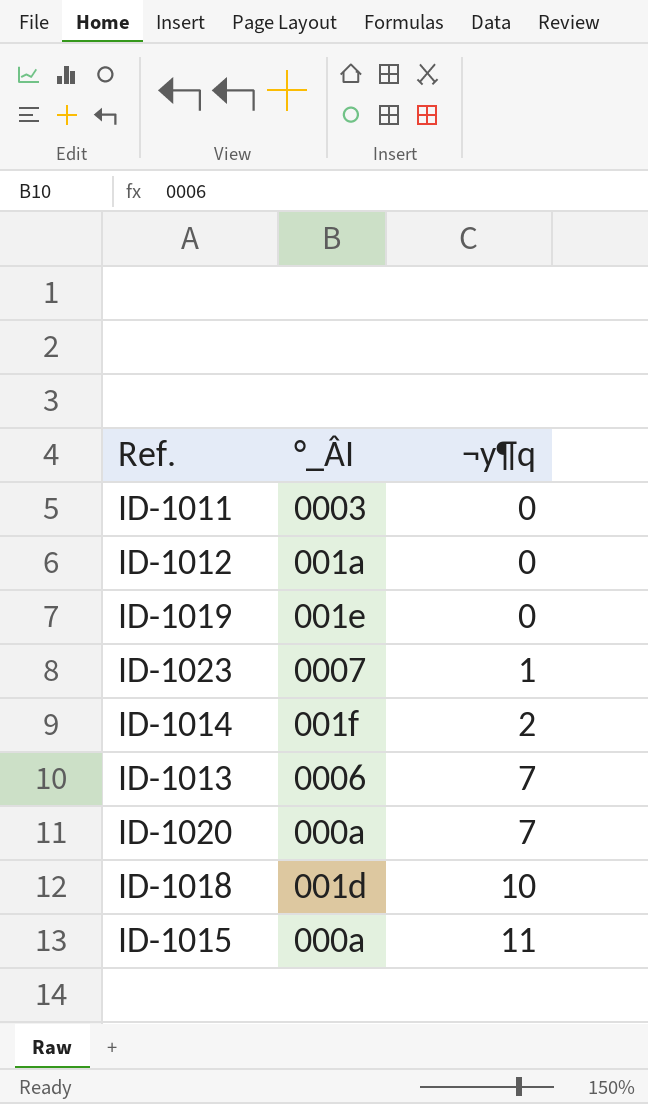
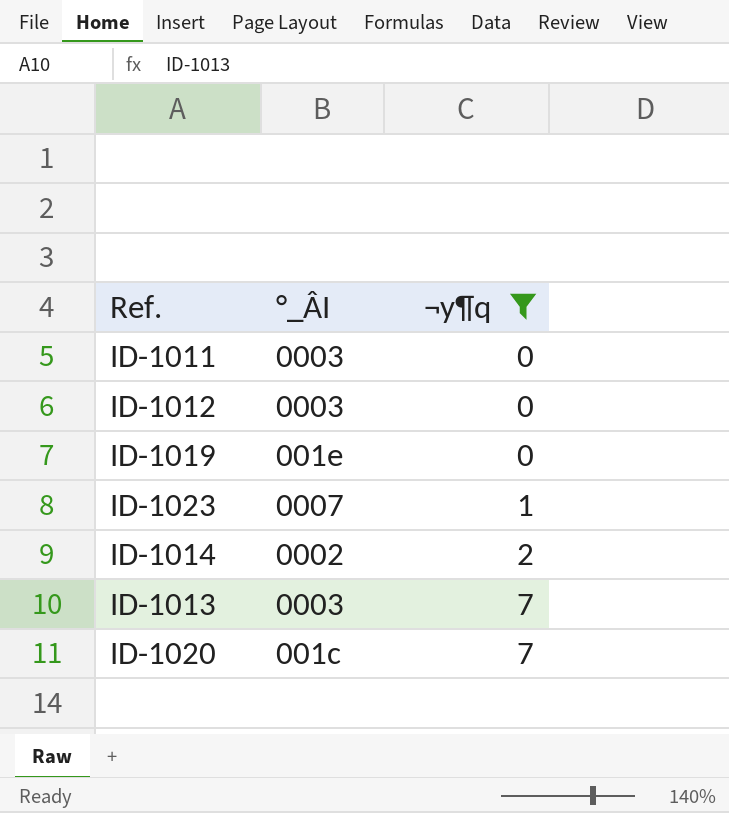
filter: none -> ¬y¶q <= 7
ID-1012 | °_ÂI: 001a -> 0003
ID-1014 | °_ÂI: 001f -> 0002
ID-1013 | °_ÂI: 0006 -> 0003
ID-1020 | °_ÂI: 000a -> 001c

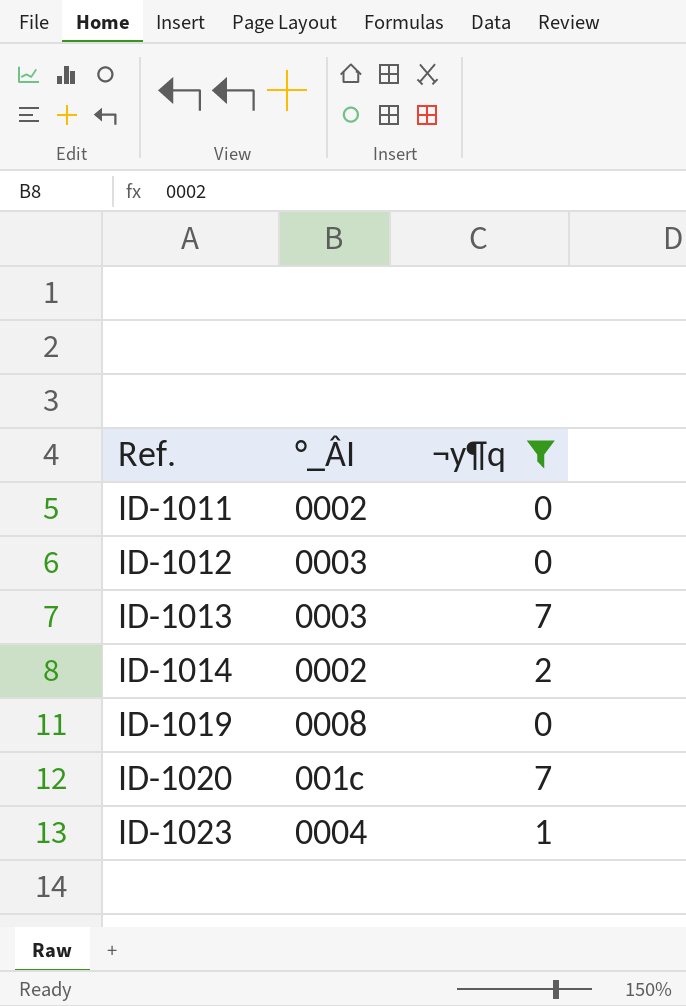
row order: ¬y¶q ascending -> Ref. ascending
ID-1011 | °_ÂI: 0003 -> 0002
ID-1019 | °_ÂI: 001e -> 0008
ID-1023 | °_ÂI: 0007 -> 0004

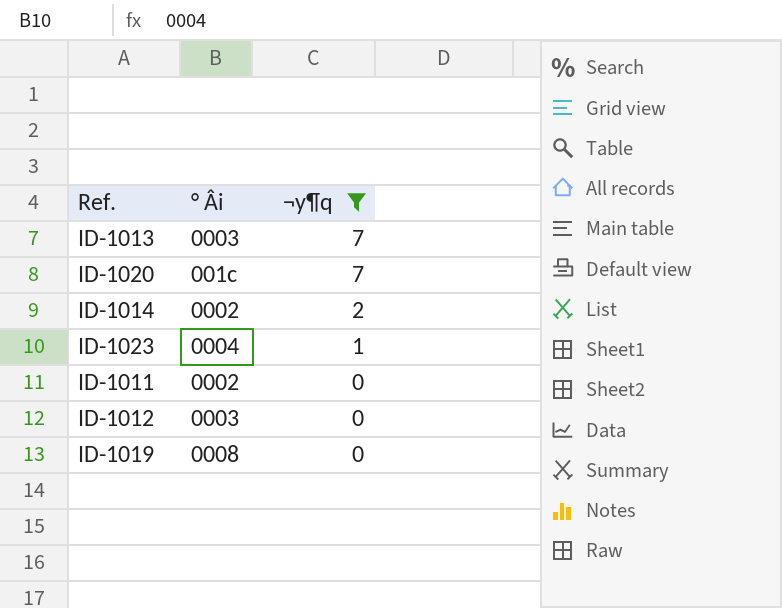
row order: Ref. ascending -> ¬y¶q descending
column name: °_ÂI -> ° Âi

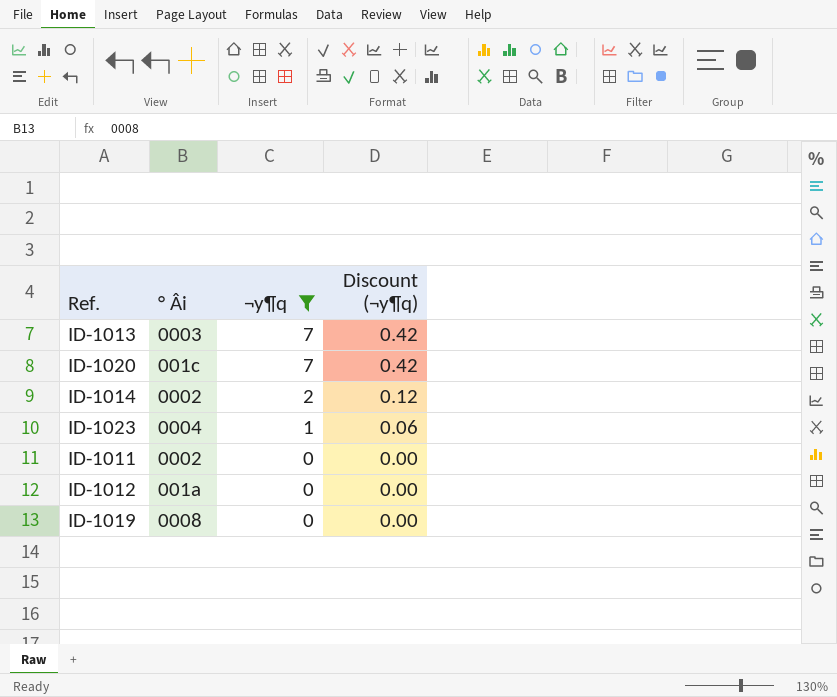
column Discount (¬y¶q) | formula: none -> [¬y¶q] * 0.06
ID-1012 | ° Âi: 0003 -> 001a

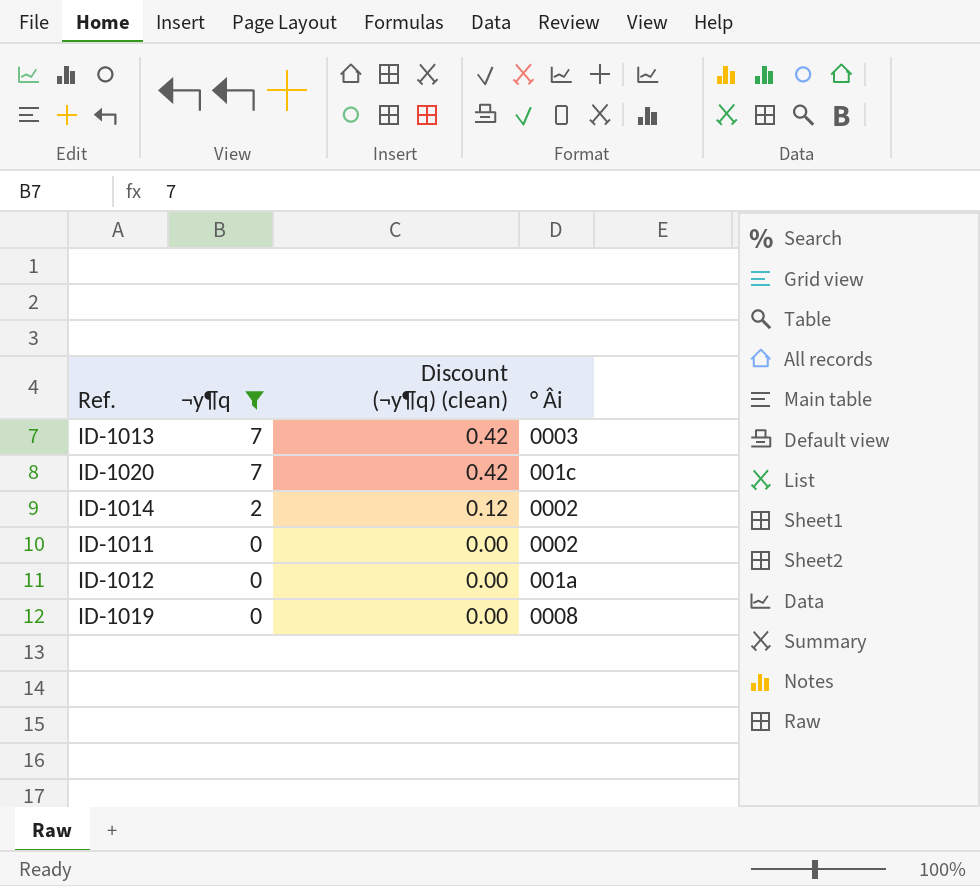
column name: Discount (¬y¶q) -> Discount (¬y¶q) (clean)
column ° Âi | position: 2 -> 4
row ID-1023: 0004 | 1 | 0.06 -> none

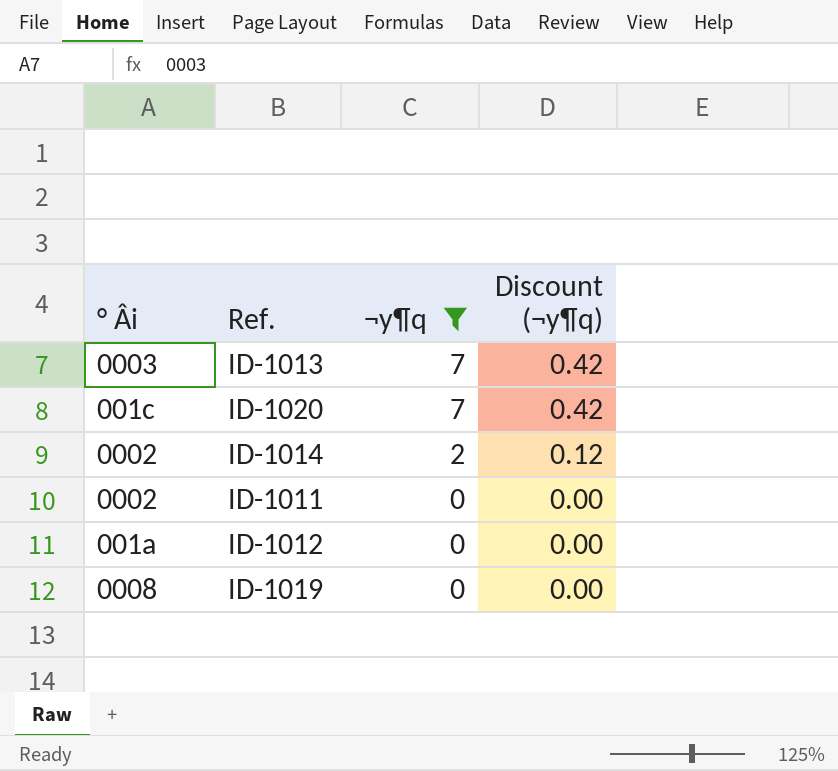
column ° Âi | position: 4 -> 1
column name: Discount (¬y¶q) (clean) -> Discount (¬y¶q)

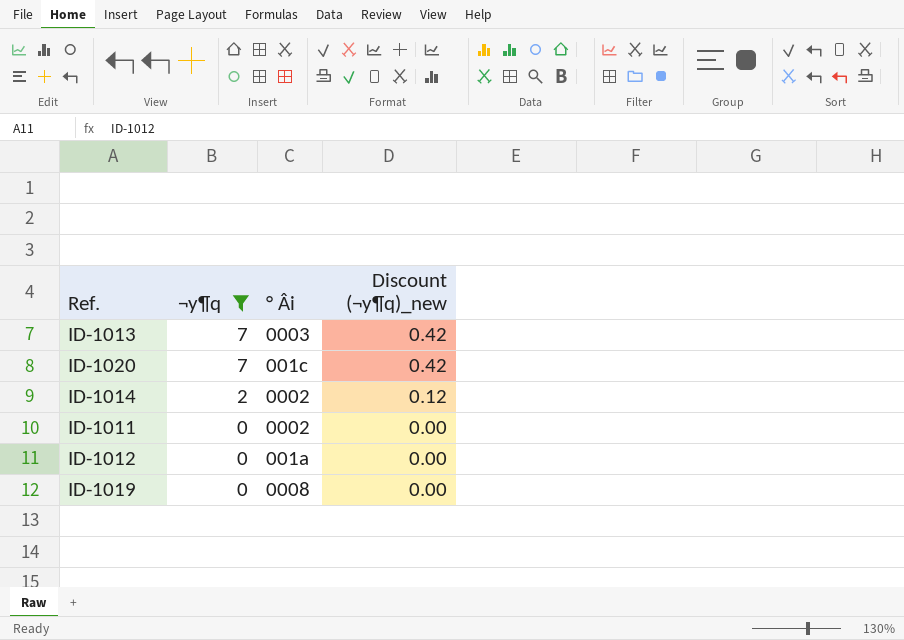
column ° Âi | position: 1 -> 3
column name: Discount (¬y¶q) -> Discount (¬y¶q)_new

